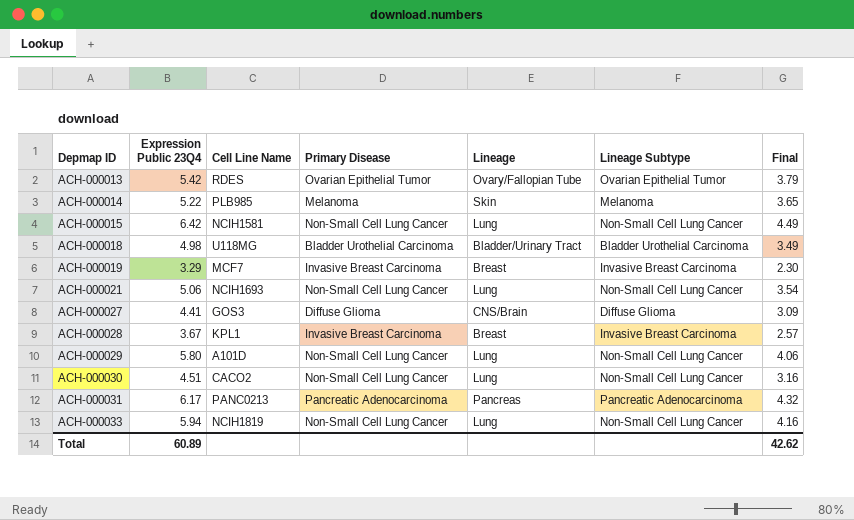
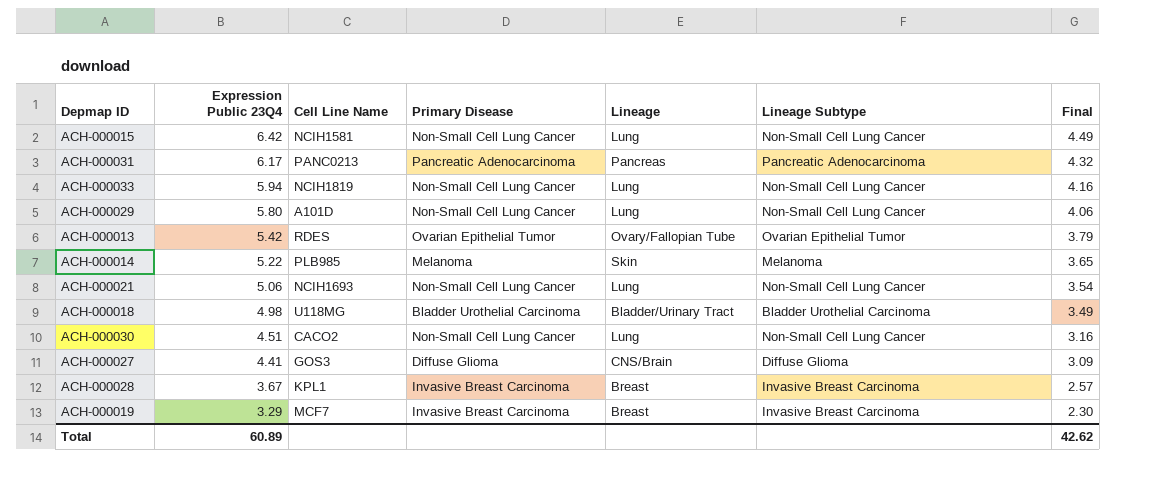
row order: Depmap ID ascending -> Expression Public 23Q4 descending

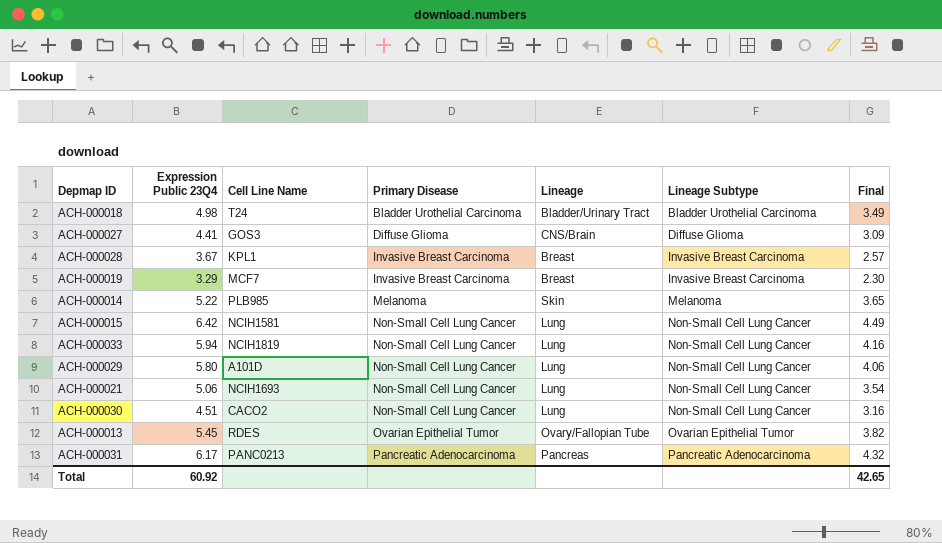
row order: Expression Public 23Q4 descending -> Primary Disease ascending
ACH-000018 | Cell Line Name: U118MG -> T24
ACH-000013 | Expression Public 23Q4: 5.42 -> 5.45
ACH-000013 | Final: 3.79 -> 3.82
Total | Expression Public 23Q4: 60.89 -> 60.92
Total | Final: 42.62 -> 42.65

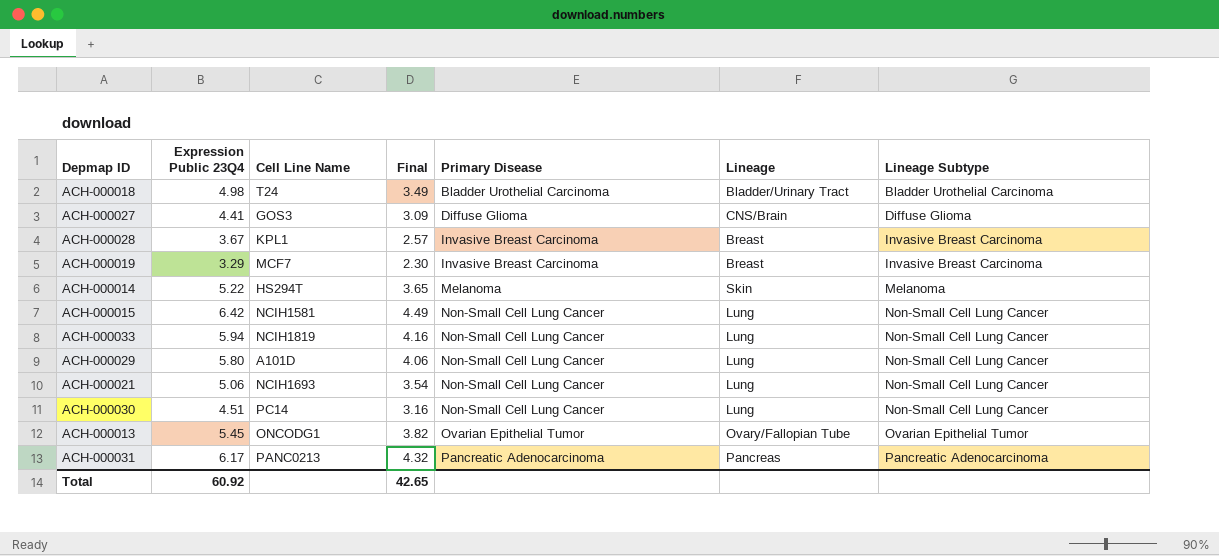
column Final | position: 7 -> 4
ACH-000014 | Cell Line Name: PLB985 -> HS294T
ACH-000030 | Cell Line Name: CACO2 -> PC14
ACH-000013 | Cell Line Name: RDES -> ONCODG1

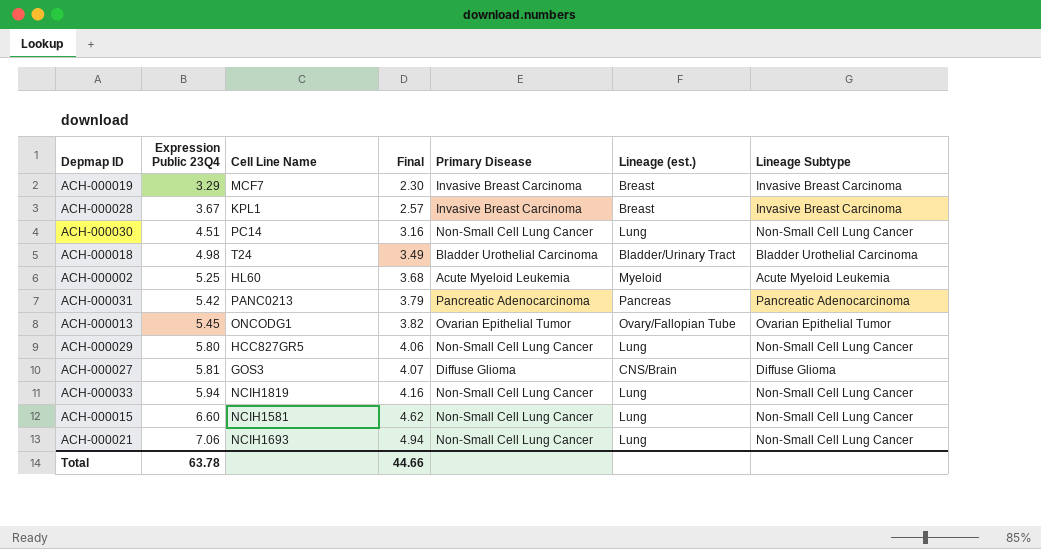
row order: Primary Disease ascending -> Expression Public 23Q4 ascending
column name: Lineage -> Lineage (est.)
row ACH-000014: 5.22 | HS294T | 3.65 | Melanoma | Skin | Melanoma -> none
row ACH-000002: none -> 5.25 | HL60 | 3.68 | Acute Myeloid Leukemia | Myeloid | Acute Myeloid Leukemia
ACH-000031 | Expression Public 23Q4: 6.17 -> 5.42
ACH-000031 | Final: 4.32 -> 3.79
ACH-000029 | Cell Line Name: A101D -> HCC827GR5
ACH-000027 | Expression Public 23Q4: 4.41 -> 5.81
ACH-000027 | Final: 3.09 -> 4.07
ACH-000015 | Expression Public 23Q4: 6.42 -> 6.60
ACH-000015 | Final: 4.49 -> 4.62
ACH-000021 | Expression Public 23Q4: 5.06 -> 7.06
ACH-000021 | Final: 3.54 -> 4.94
Total | Expression Public 23Q4: 60.92 -> 63.78
Total | Final: 42.65 -> 44.66

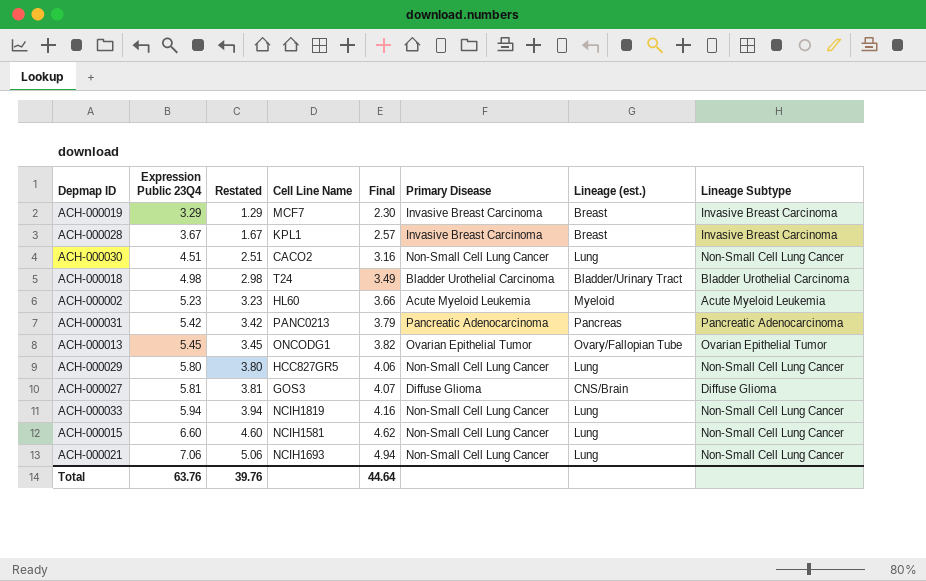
column Restated | formula: none -> [Expression Public 23Q4] - 2
ACH-000030 | Cell Line Name: PC14 -> CACO2
ACH-000002 | Expression Public 23Q4: 5.25 -> 5.23
ACH-000002 | Final: 3.68 -> 3.66
Total | Expression Public 23Q4: 63.78 -> 63.76
Total | Final: 44.66 -> 44.64

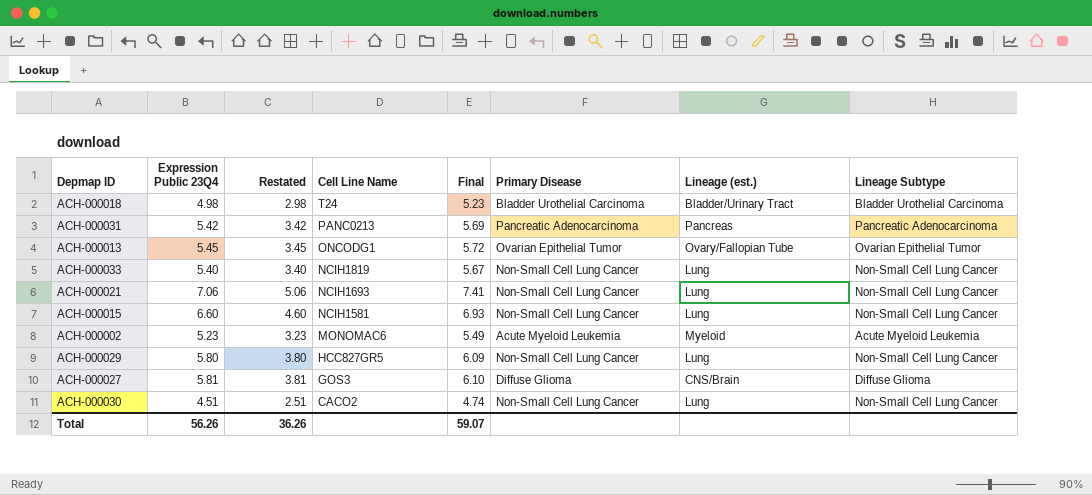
row order: Expression Public 23Q4 ascending -> Cell Line Name descending
column Final | formula: [Expression Public 23Q4] * 0.7 -> [Expression Public 23Q4] * 1.05
row ACH-000019: 3.29 | 1.29 | MCF7 | 2.30 | Invasive Breast Carcinoma | Breast | Invasive Breast Carcinoma -> none
row ACH-000028: 3.67 | 1.67 | KPL1 | 2.57 | Invasive Breast Carcinoma | Breast | Invasive Breast Carcinoma -> none
ACH-000033 | Expression Public 23Q4: 5.94 -> 5.40
ACH-000033 | Restated: 3.94 -> 3.40
ACH-000002 | Cell Line Name: HL60 -> MONOMAC6
Total | Expression Public 23Q4: 63.76 -> 56.26
Total | Restated: 39.76 -> 36.26
Total | Final: 44.64 -> 59.07

